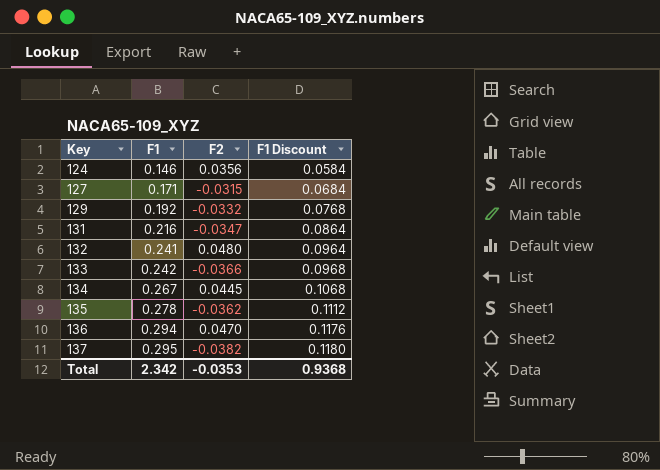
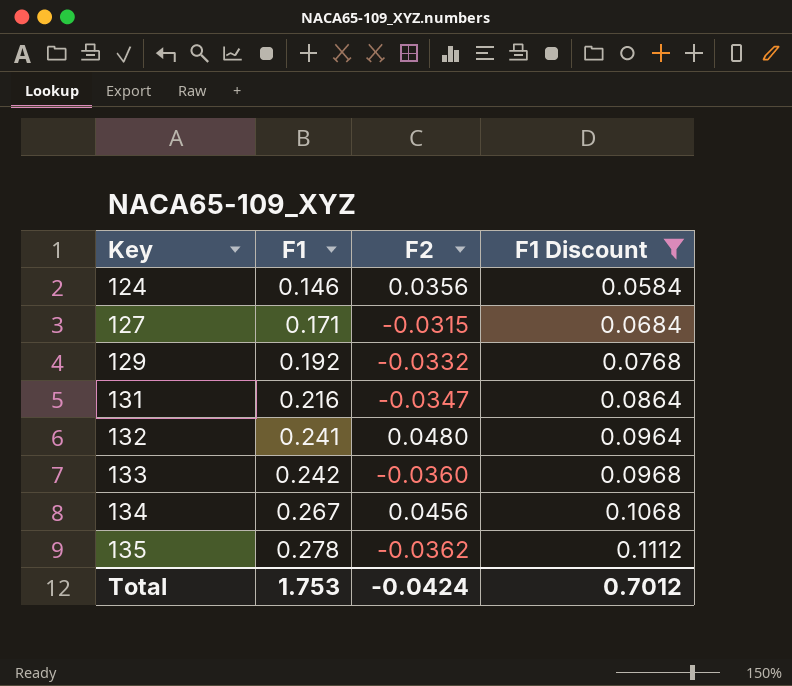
filter: none -> F1 Discount <= 0.1112
133 | F2: -0.0366 -> -0.0360
134 | F2: 0.0445 -> 0.0456
Total | F1: 2.342 -> 1.753
Total | F2: -0.0353 -> -0.0424
Total | F1 Discount: 0.9368 -> 0.7012

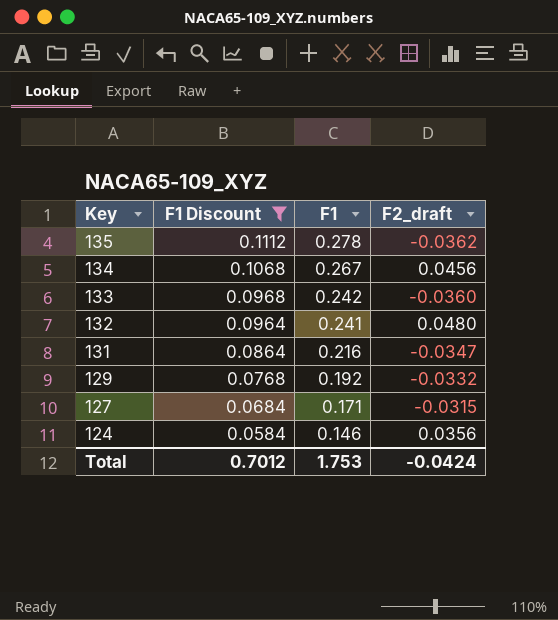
row order: Key ascending -> Key descending
column F1 Discount | position: 4 -> 2
column name: F2 -> F2_draft

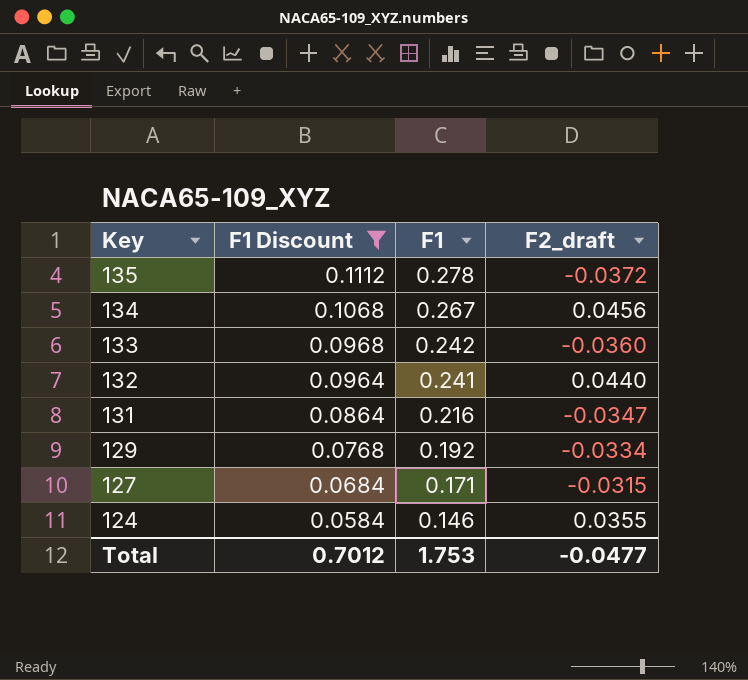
135 | F2_draft: -0.0362 -> -0.0372
132 | F2_draft: 0.0480 -> 0.0440
129 | F2_draft: -0.0332 -> -0.0334
124 | F2_draft: 0.0356 -> 0.0355
Total | F2_draft: -0.0424 -> -0.0477

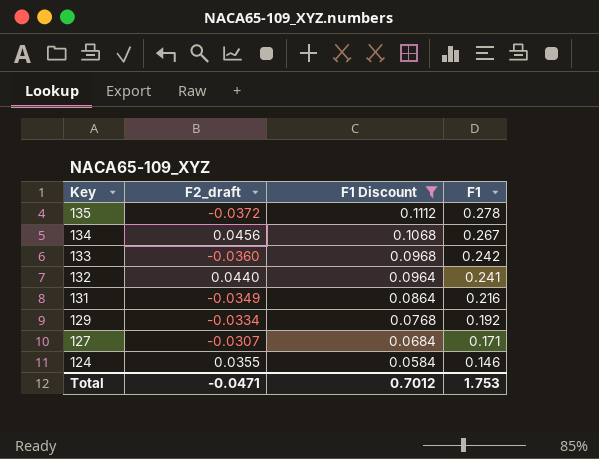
column F2_draft | position: 4 -> 2
131 | F2_draft: -0.0347 -> -0.0349
127 | F2_draft: -0.0315 -> -0.0307
Total | F2_draft: -0.0477 -> -0.0471

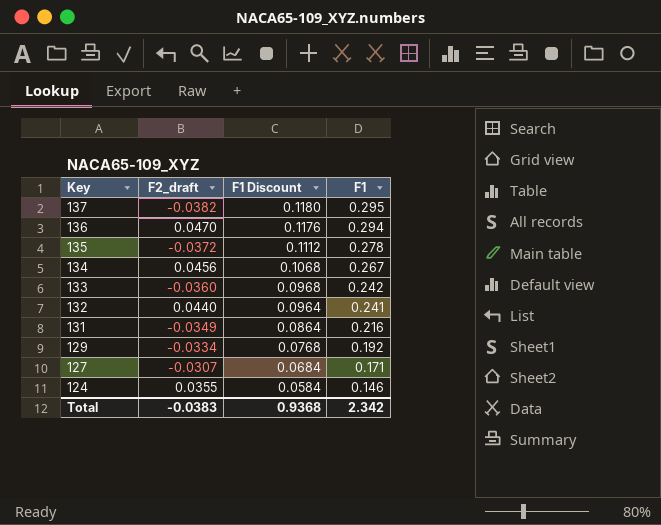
filter: F1 Discount <= 0.1112 -> none
Total | F2_draft: -0.0471 -> -0.0383
Total | F1 Discount: 0.7012 -> 0.9368
Total | F1: 1.753 -> 2.342

